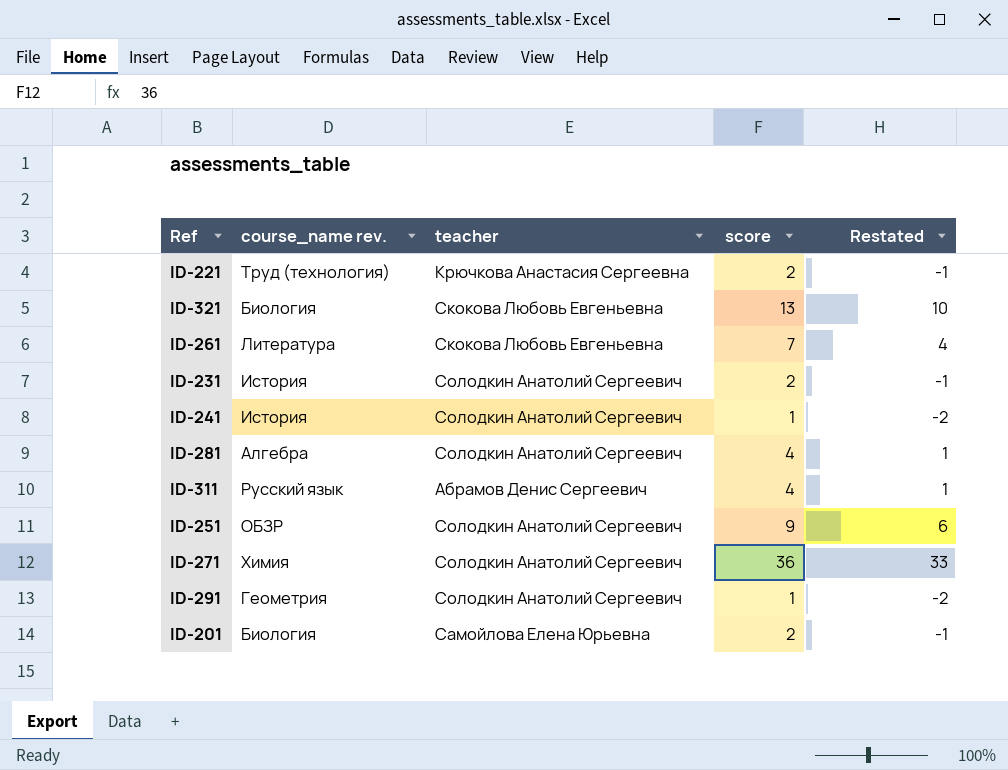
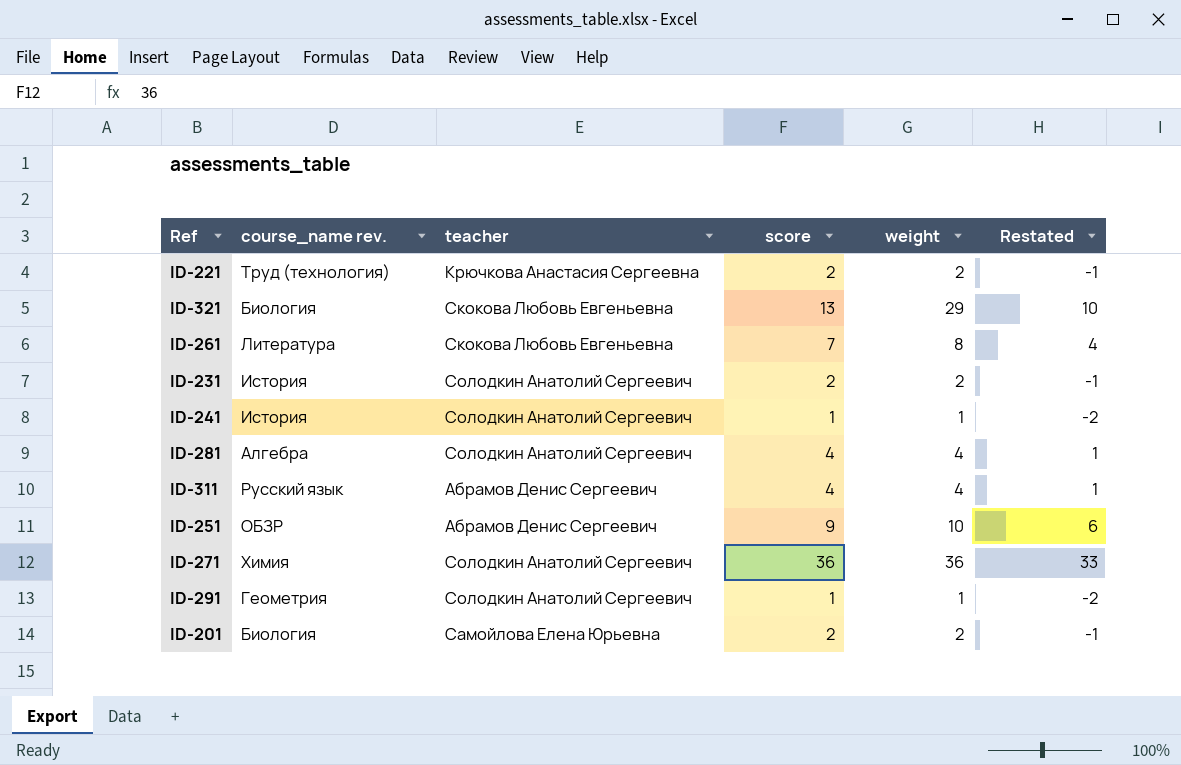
column weight | position: none -> 5
ID-251 | teacher: Солодкин Анатолий Сергеевич -> Абрамов Денис Сергеевич

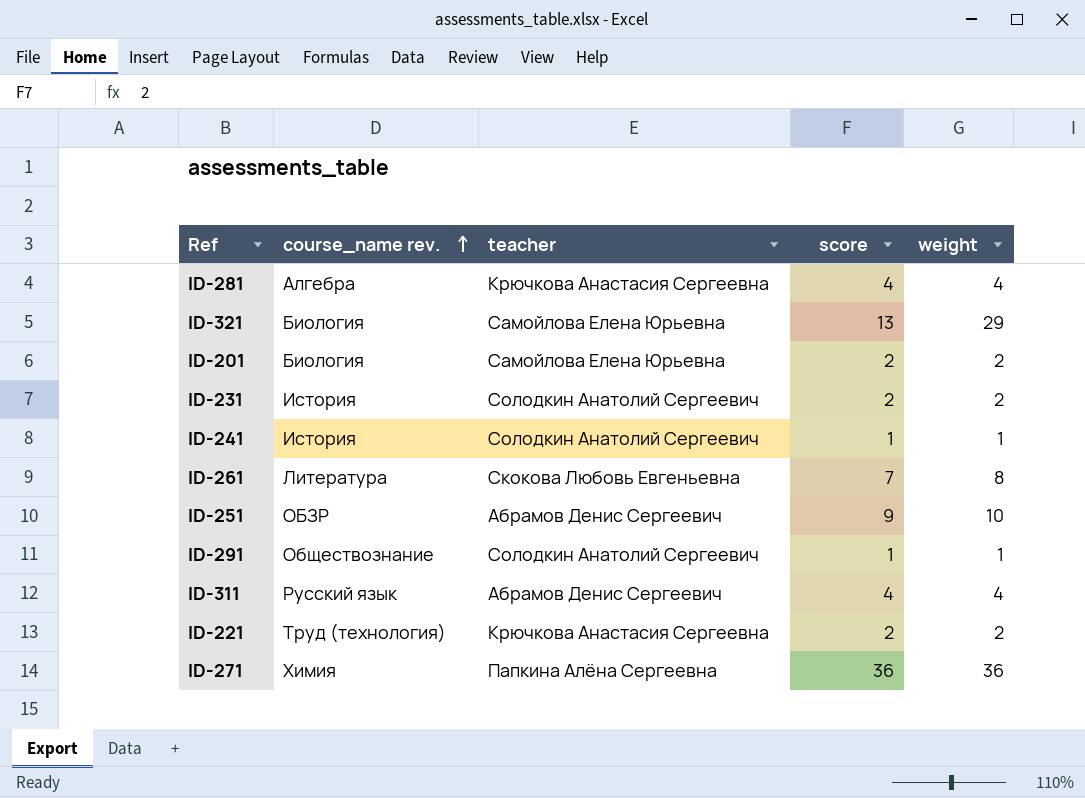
row order: none -> course_name rev. ascending
column Restated | formula: [score] - 3 -> none
ID-281 | teacher: Солодкин Анатолий Сергеевич -> Крючкова Анастасия Сергеевна
ID-321 | teacher: Скокова Любовь Евгеньевна -> Самойлова Елена Юрьевна
ID-291 | course_name rev.: Геометрия -> Обществознание
ID-271 | teacher: Солодкин Анатолий Сергеевич -> Папкина Алёна Сергеевна

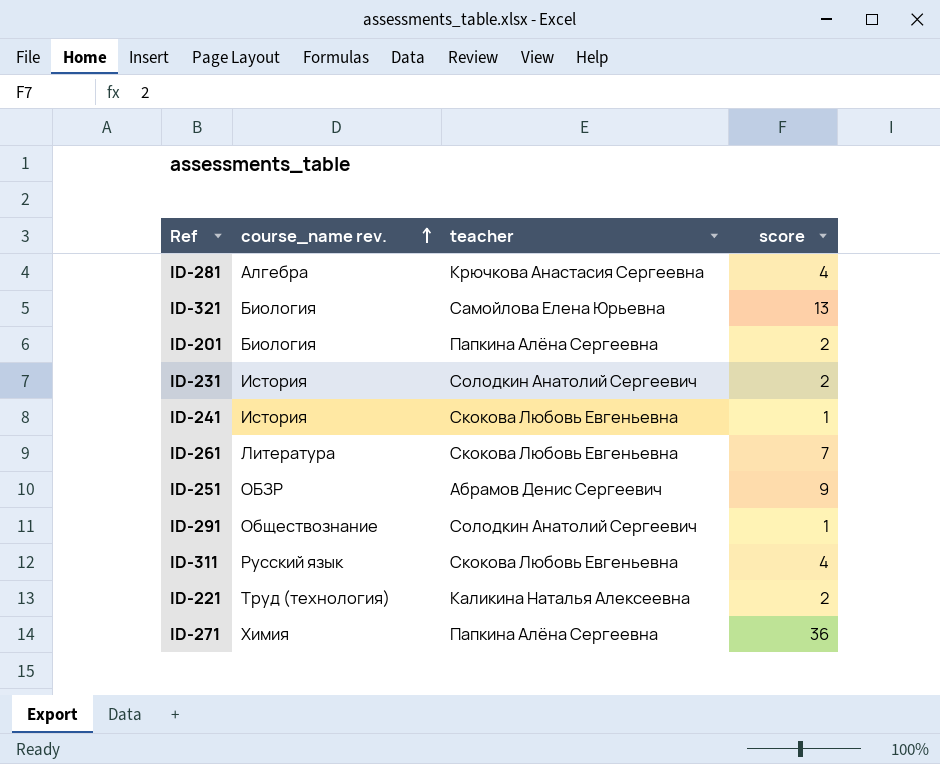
column weight | position: 5 -> none
ID-201 | teacher: Самойлова Елена Юрьевна -> Папкина Алёна Сергеевна
ID-241 | teacher: Солодкин Анатолий Сергеевич -> Скокова Любовь Евгеньевна
ID-311 | teacher: Абрамов Денис Сергеевич -> Скокова Любовь Евгеньевна
ID-221 | teacher: Крючкова Анастасия Сергеевна -> Каликина Наталья Алексеевна

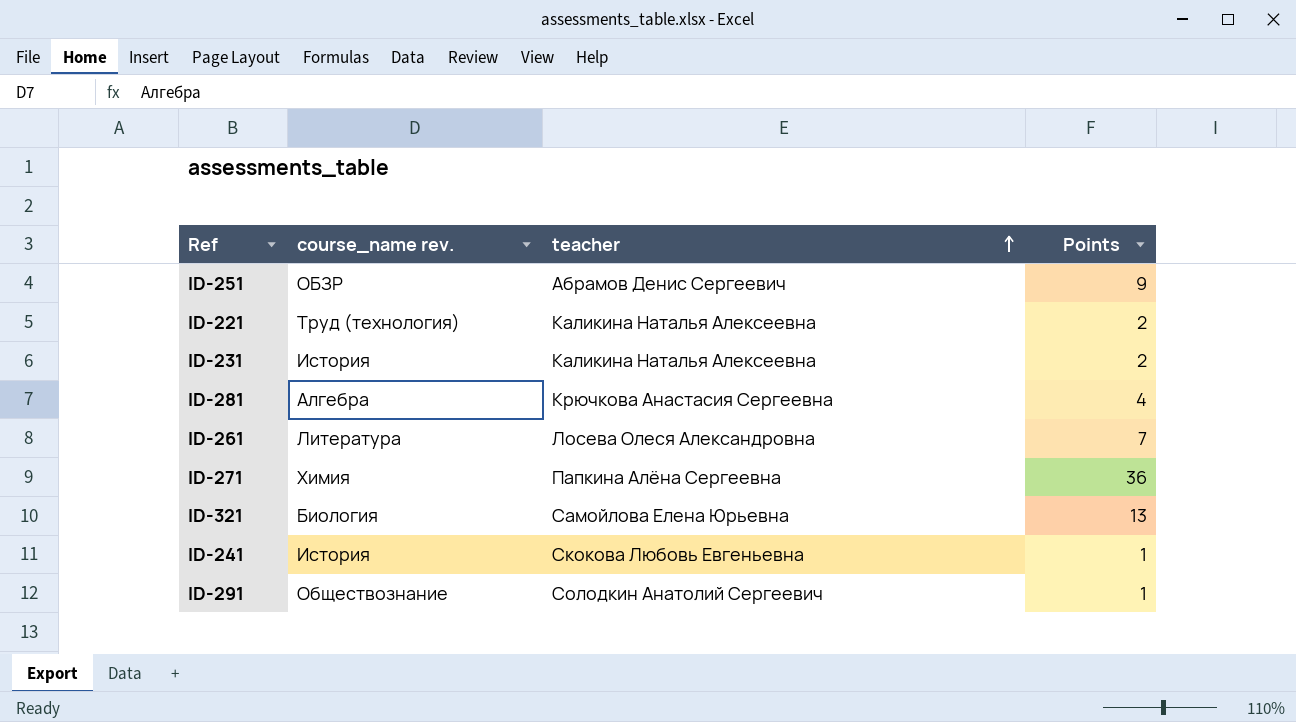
row order: course_name rev. ascending -> teacher ascending
column name: score -> Points
row ID-201: Биология | Папкина Алёна Сергеевна | 2 -> none
row ID-311: Русский язык | Скокова Любовь Евгеньевна | 4 -> none
ID-231 | teacher: Солодкин Анатолий Сергеевич -> Каликина Наталья Алексеевна
ID-261 | teacher: Скокова Любовь Евгеньевна -> Лосева Олеся Александровна

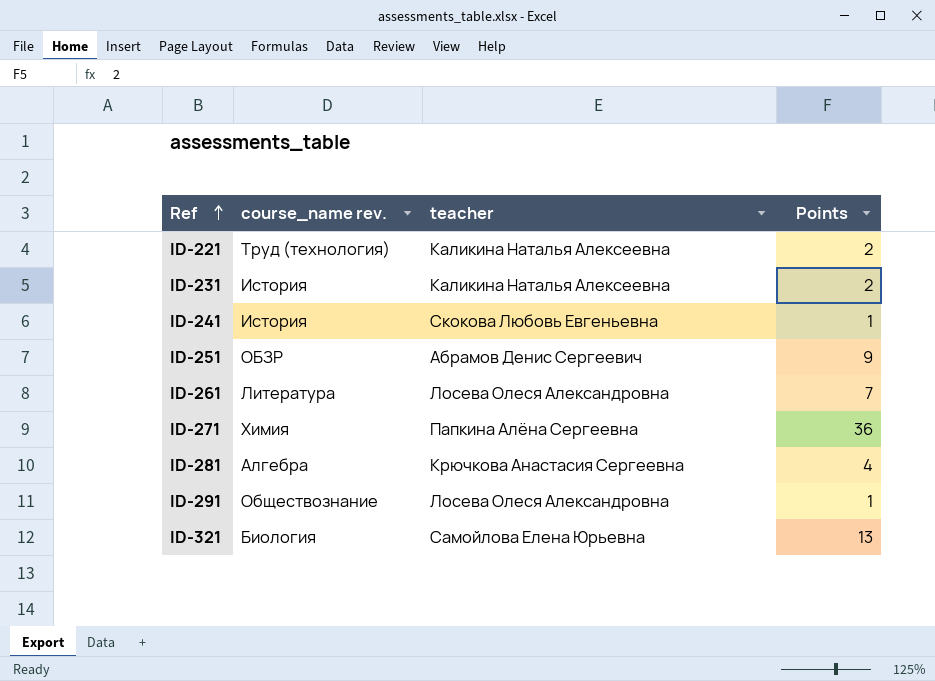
row order: teacher ascending -> Ref ascending
ID-291 | teacher: Солодкин Анатолий Сергеевич -> Лосева Олеся Александровна

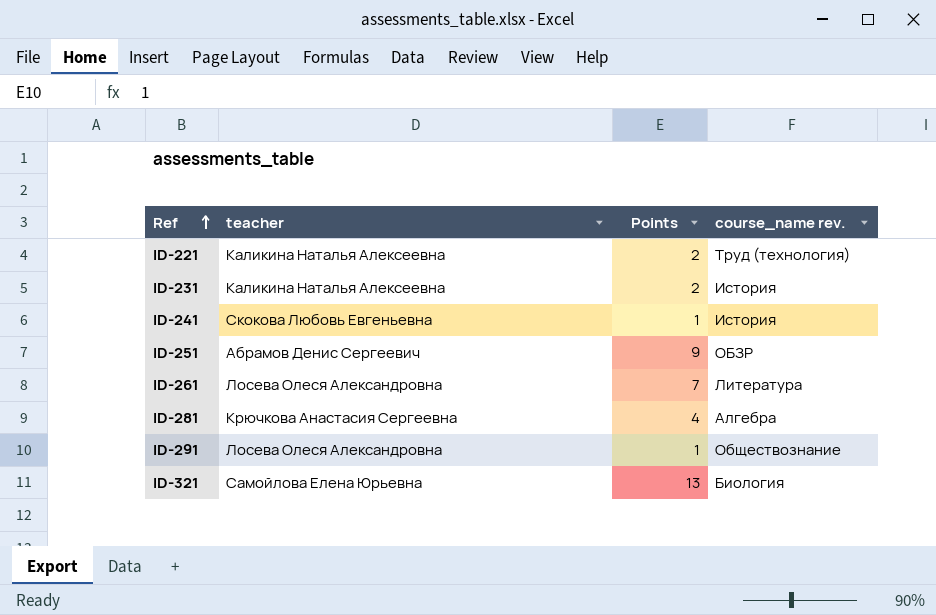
column course_name rev. | position: 2 -> 4
row ID-271: Химия | Папкина Алёна Сергеевна | 36 -> none

